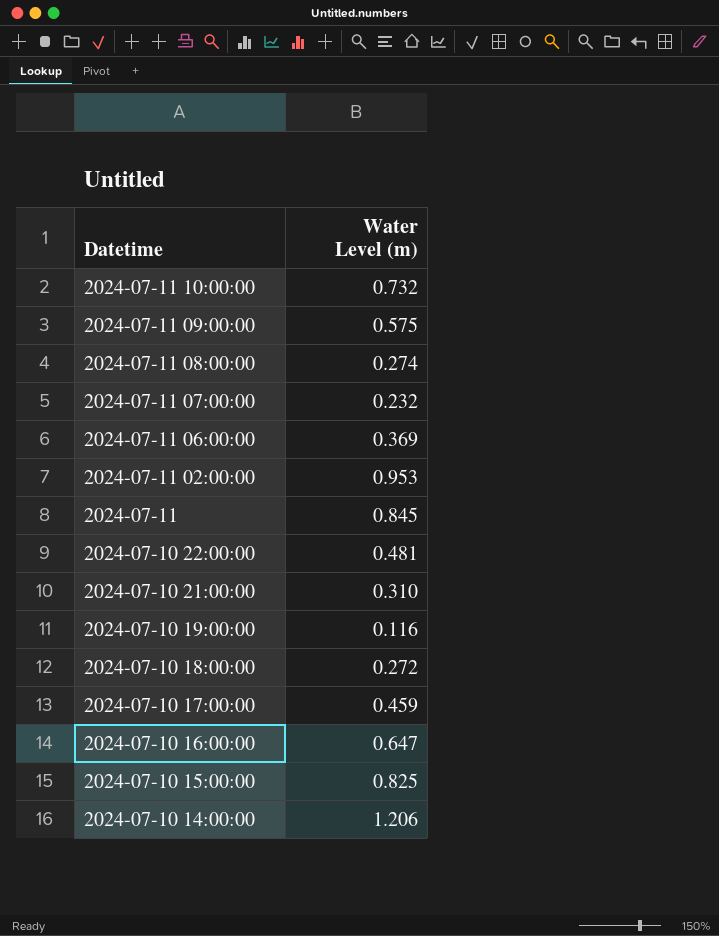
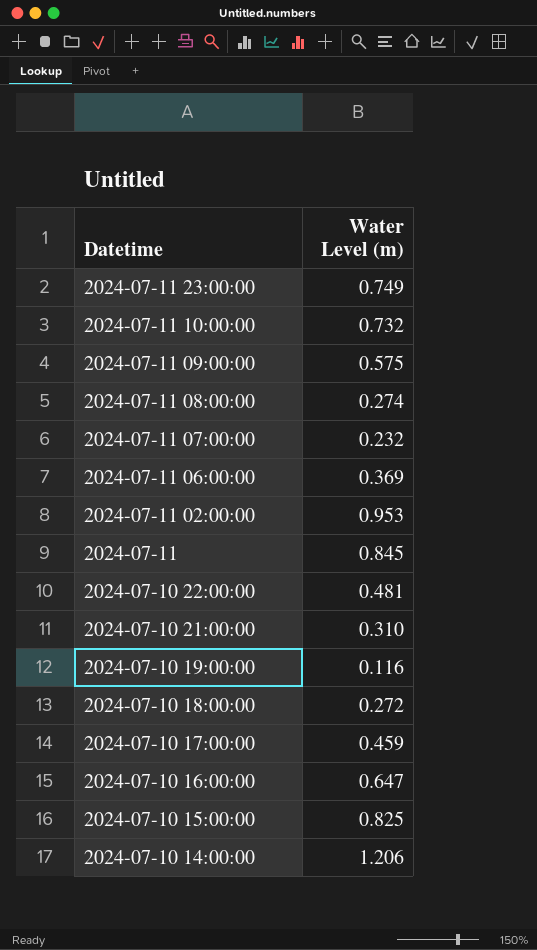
row 2024-07-11 23:00:00: none -> 0.749

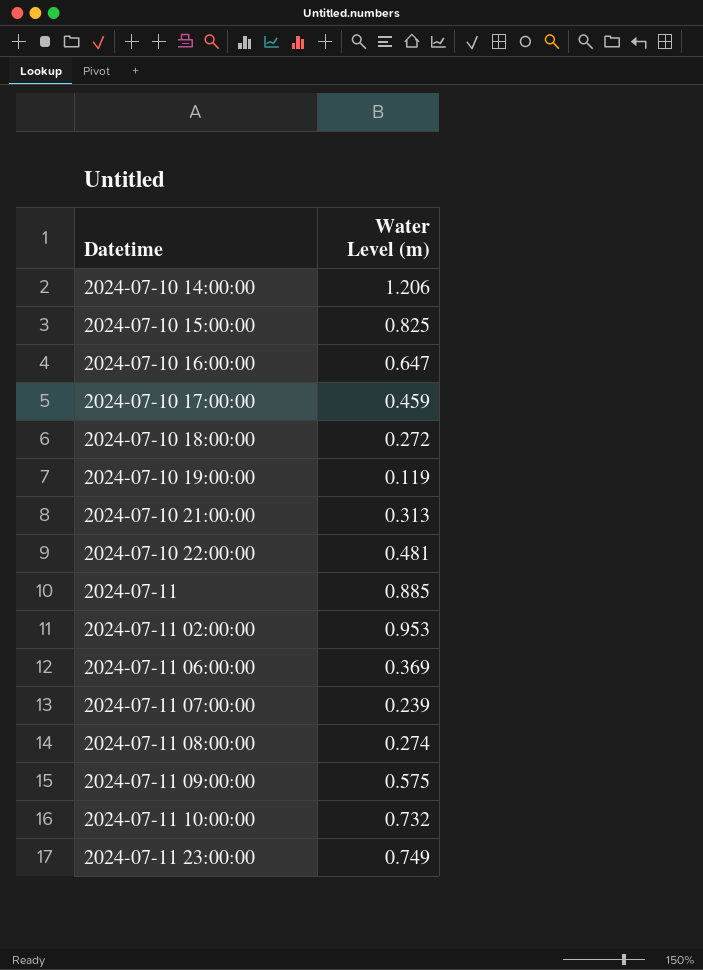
row order: Datetime descending -> Datetime ascending
2024-07-10 19:00:00 | Water Level (m): 0.116 -> 0.119
2024-07-10 21:00:00 | Water Level (m): 0.310 -> 0.313
2024-07-11 | Water Level (m): 0.845 -> 0.885
2024-07-11 07:00:00 | Water Level (m): 0.232 -> 0.239

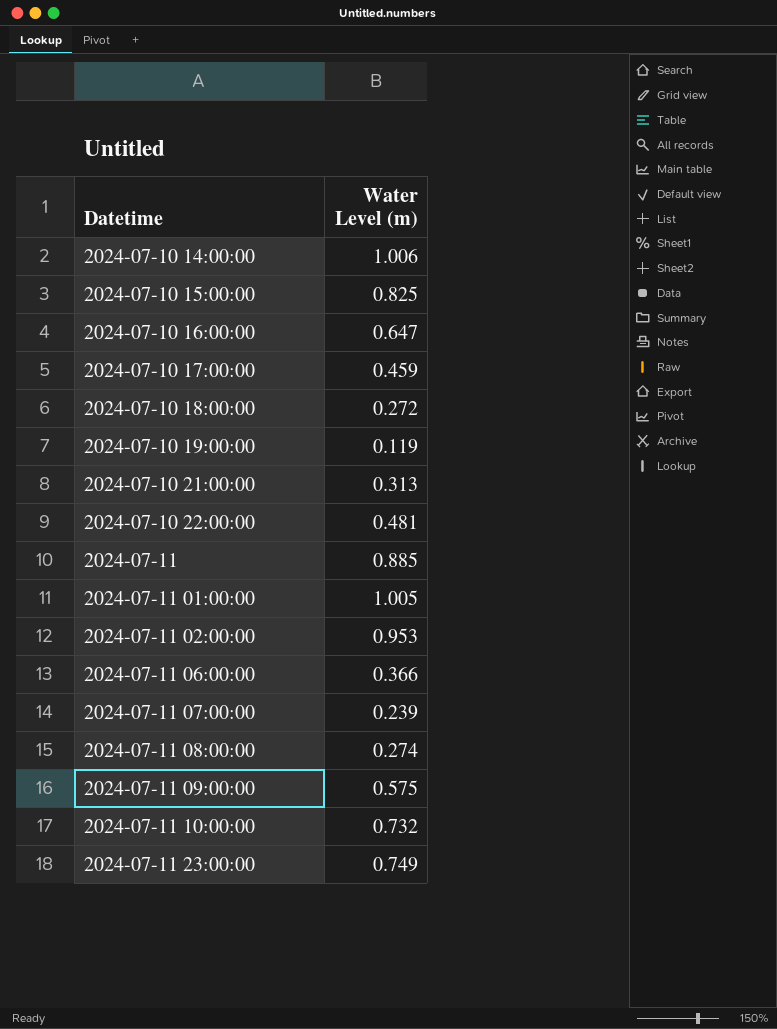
2024-07-10 14:00:00 | Water Level (m): 1.206 -> 1.006
row 2024-07-11 01:00:00: none -> 1.005
2024-07-11 06:00:00 | Water Level (m): 0.369 -> 0.366

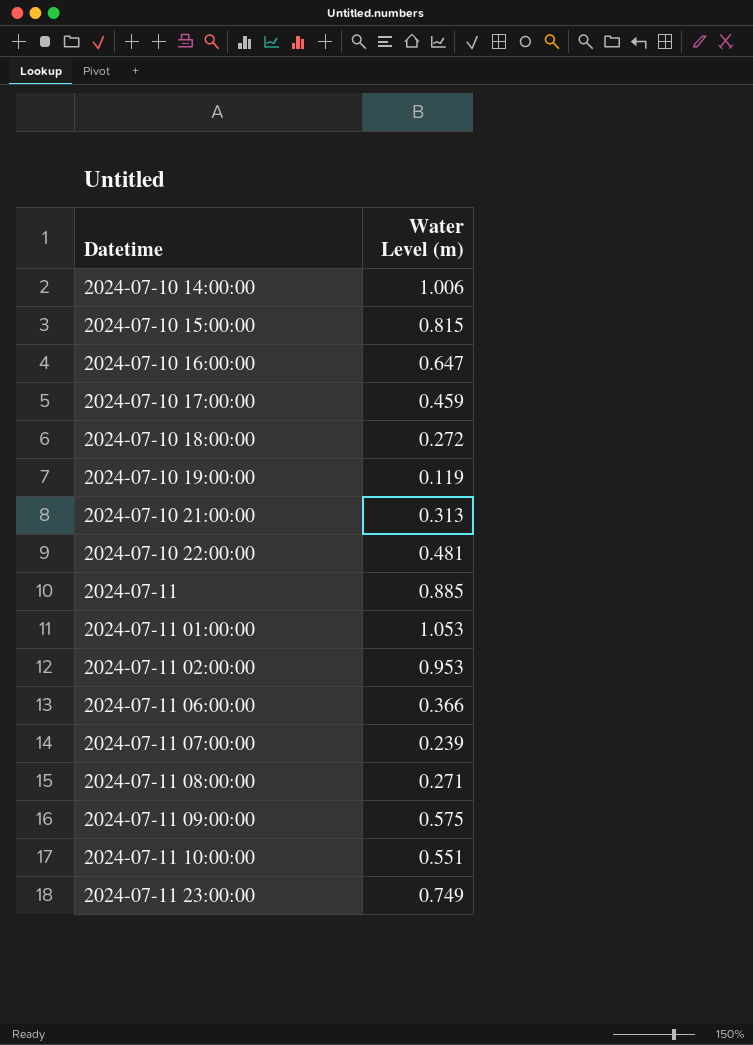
2024-07-10 15:00:00 | Water Level (m): 0.825 -> 0.815
2024-07-11 01:00:00 | Water Level (m): 1.005 -> 1.053
2024-07-11 08:00:00 | Water Level (m): 0.274 -> 0.271
2024-07-11 10:00:00 | Water Level (m): 0.732 -> 0.551

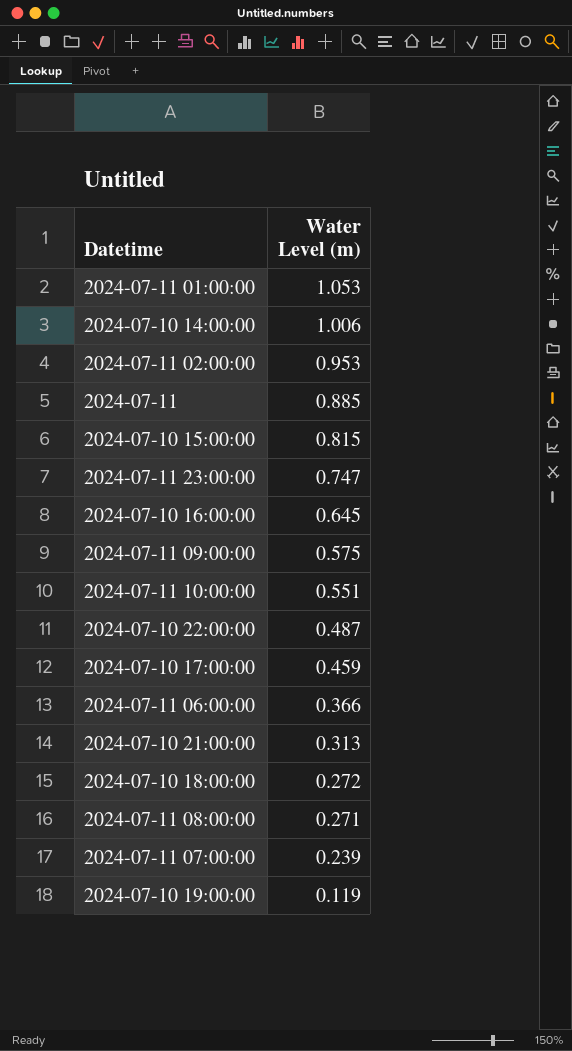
row order: Datetime ascending -> Water Level (m) descending
2024-07-11 23:00:00 | Water Level (m): 0.749 -> 0.747
2024-07-10 16:00:00 | Water Level (m): 0.647 -> 0.645
2024-07-10 22:00:00 | Water Level (m): 0.481 -> 0.487

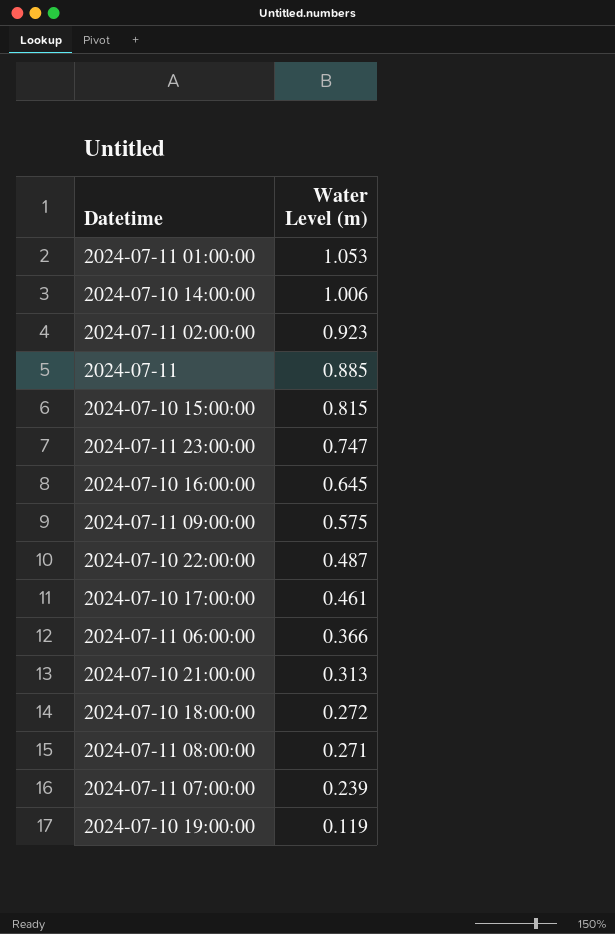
row 2024-07-11 10:00:00: 0.551 -> none
2024-07-11 02:00:00 | Water Level (m): 0.953 -> 0.923
2024-07-10 17:00:00 | Water Level (m): 0.459 -> 0.461

